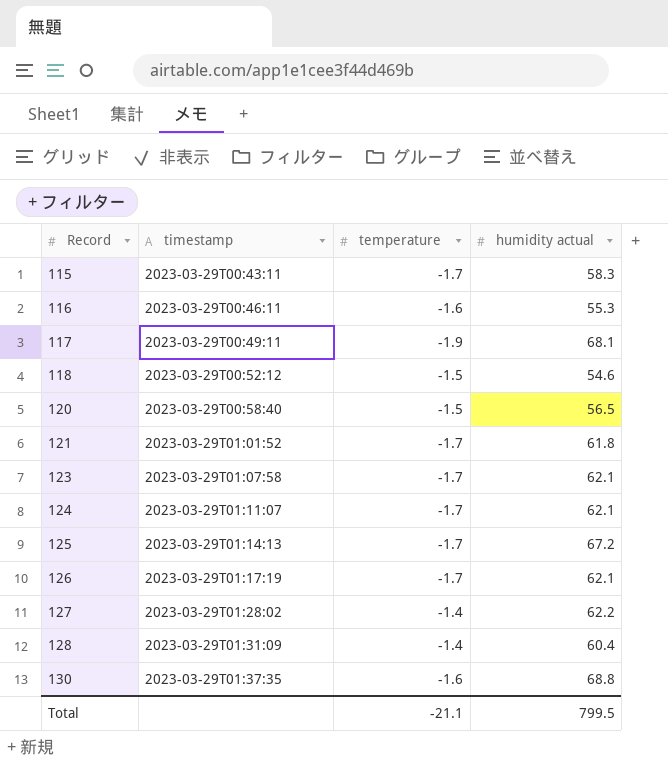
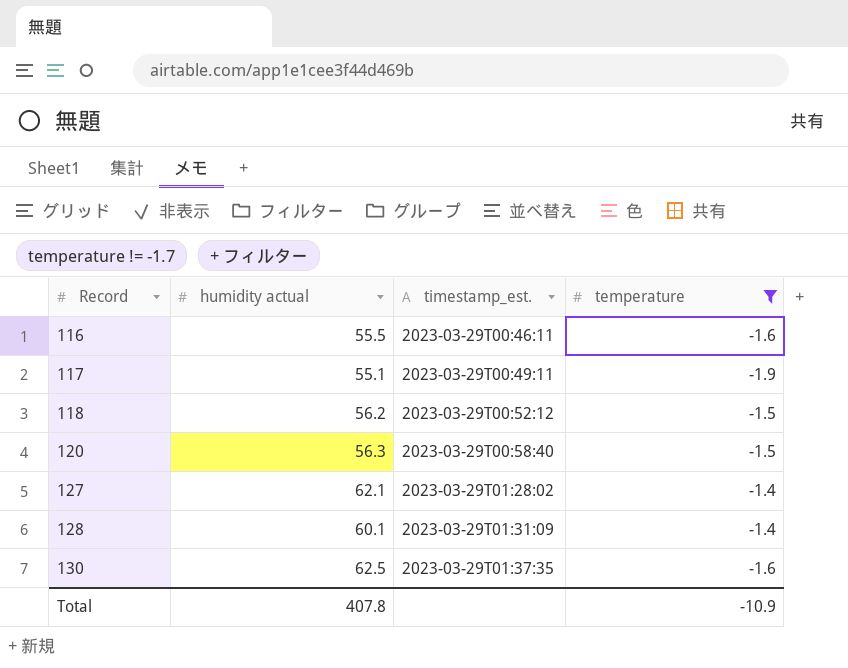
filter: none -> temperature != -1.7
column humidity actual | position: 4 -> 2
column name: timestamp -> timestamp_est.
116 | humidity actual: 55.3 -> 55.5
117 | humidity actual: 68.1 -> 55.1
118 | humidity actual: 54.6 -> 56.2
120 | humidity actual: 56.5 -> 56.3
127 | humidity actual: 62.2 -> 62.1
128 | humidity actual: 60.4 -> 60.1
130 | humidity actual: 68.8 -> 62.5
Total | humidity actual: 799.5 -> 407.8
Total | temperature: -21.1 -> -10.9

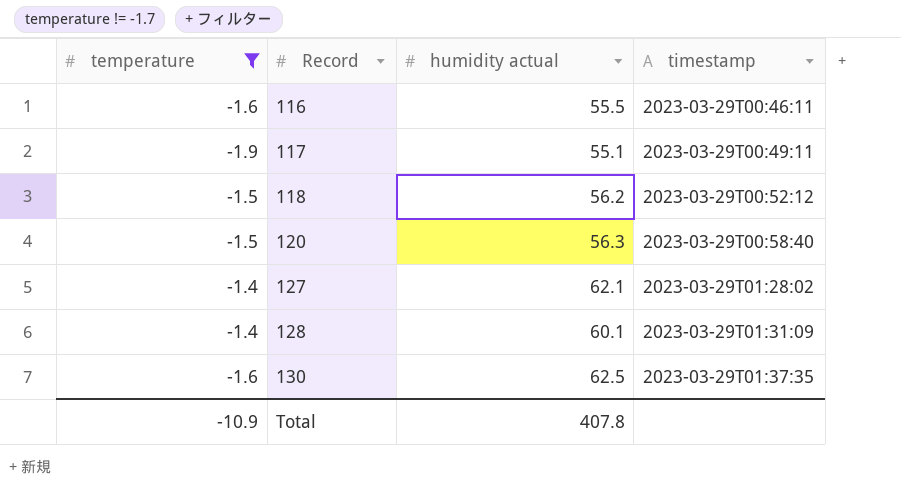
column temperature | position: 4 -> 1
column name: timestamp_est. -> timestamp

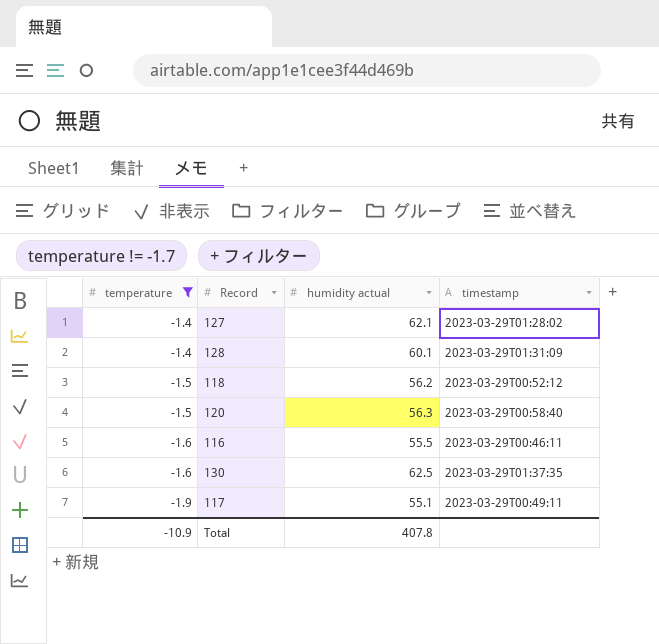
row order: Record ascending -> temperature descending

